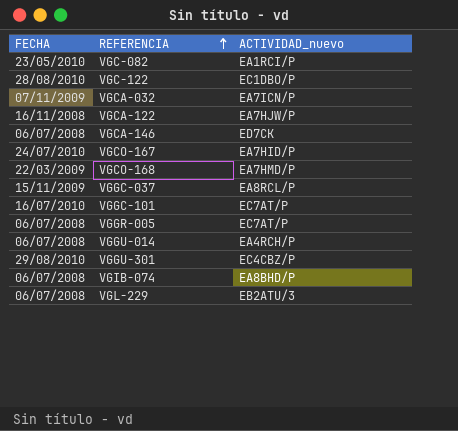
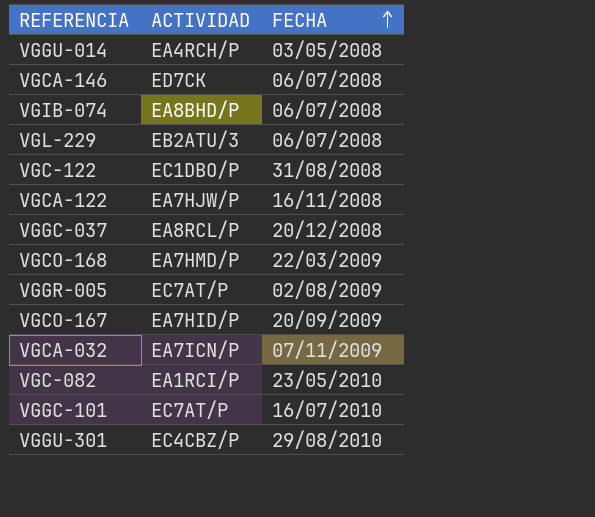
row order: REFERENCIA ascending -> FECHA ascending
column name: ACTIVIDAD_nuevo -> ACTIVIDAD
column FECHA | position: 1 -> 3
VGGU-014 | FECHA: 06/07/2008 -> 03/05/2008
VGC-122 | FECHA: 28/08/2010 -> 31/08/2008
VGGC-037 | FECHA: 15/11/2009 -> 20/12/2008
VGGR-005 | FECHA: 06/07/2008 -> 02/08/2009
VGCO-167 | FECHA: 24/07/2010 -> 20/09/2009

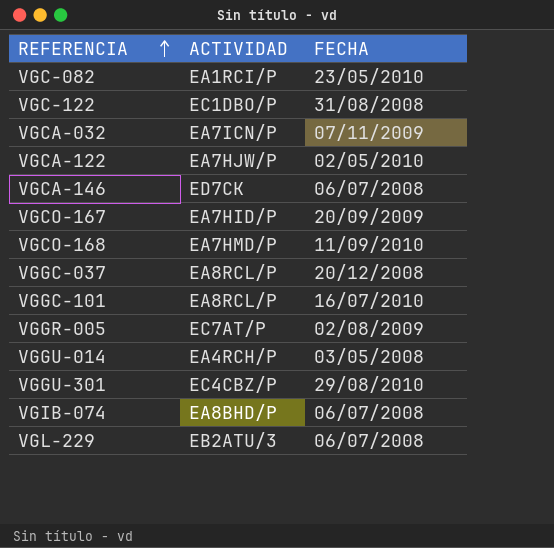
row order: FECHA ascending -> REFERENCIA ascending
VGCA-122 | FECHA: 16/11/2008 -> 02/05/2010
VGCO-168 | FECHA: 22/03/2009 -> 11/09/2010
VGGC-101 | ACTIVIDAD: EC7AT/P -> EA8RCL/P

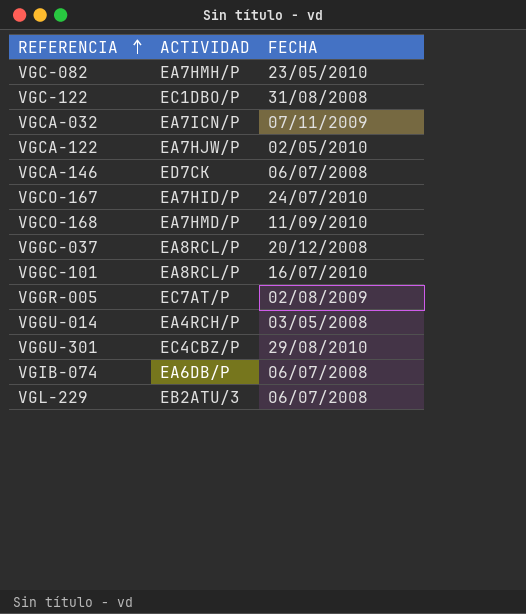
VGC-082 | ACTIVIDAD: EA1RCI/P -> EA7HMH/P
VGCO-167 | FECHA: 20/09/2009 -> 24/07/2010
VGIB-074 | ACTIVIDAD: EA8BHD/P -> EA6DB/P

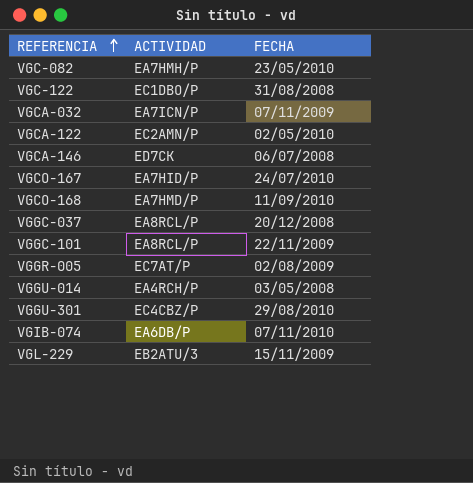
VGCA-122 | ACTIVIDAD: EA7HJW/P -> EC2AMN/P
VGGC-101 | FECHA: 16/07/2010 -> 22/11/2009
VGIB-074 | FECHA: 06/07/2008 -> 07/11/2010
VGL-229 | FECHA: 06/07/2008 -> 15/11/2009

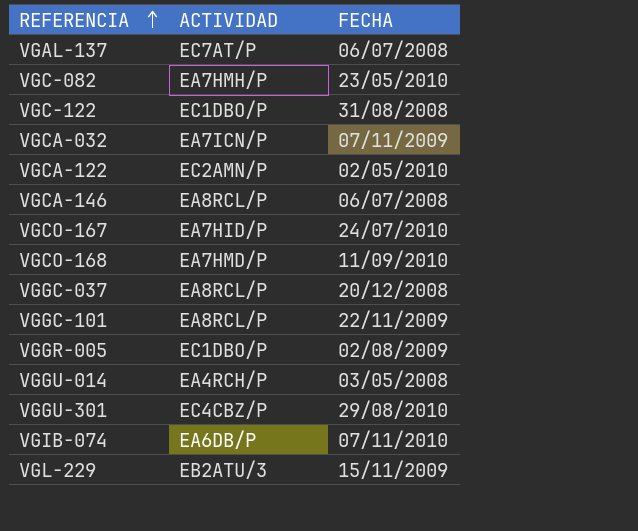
row VGAL-137: none -> EC7AT/P | 06/07/2008
VGCA-146 | ACTIVIDAD: ED7CK -> EA8RCL/P
VGGR-005 | ACTIVIDAD: EC7AT/P -> EC1DBO/P

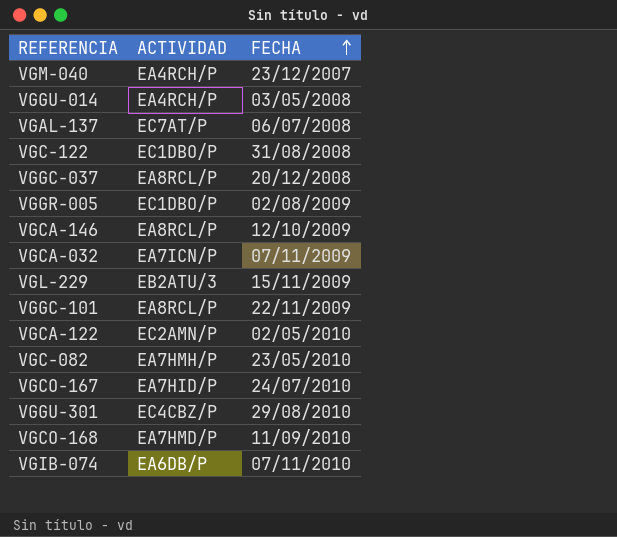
row order: REFERENCIA ascending -> FECHA ascending
row VGM-040: none -> EA4RCH/P | 23/12/2007
VGCA-146 | FECHA: 06/07/2008 -> 12/10/2009

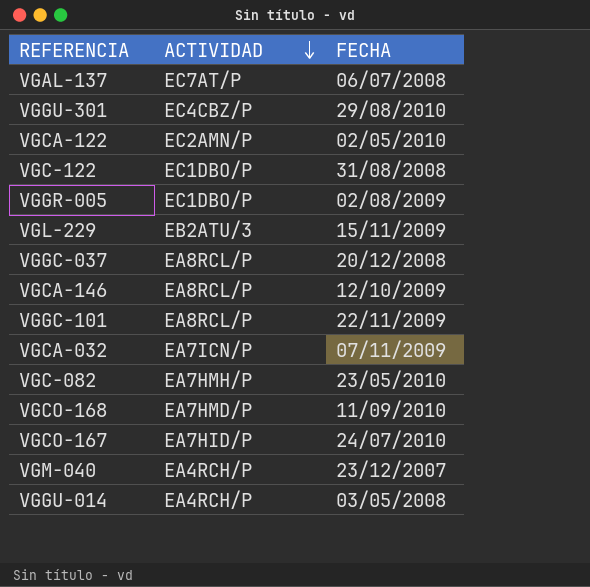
row order: FECHA ascending -> ACTIVIDAD descending
row VGIB-074: EA6DB/P | 07/11/2010 -> none

